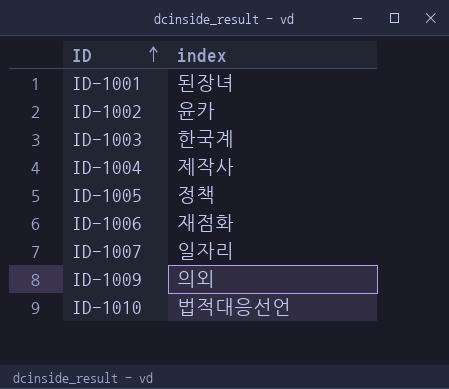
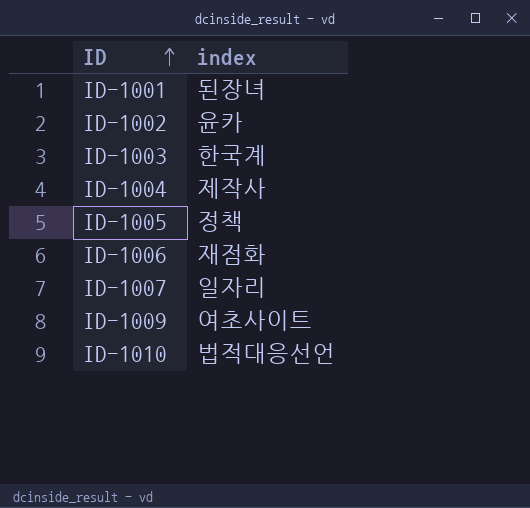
ID-1009 | index: 의외 -> 여초사이트

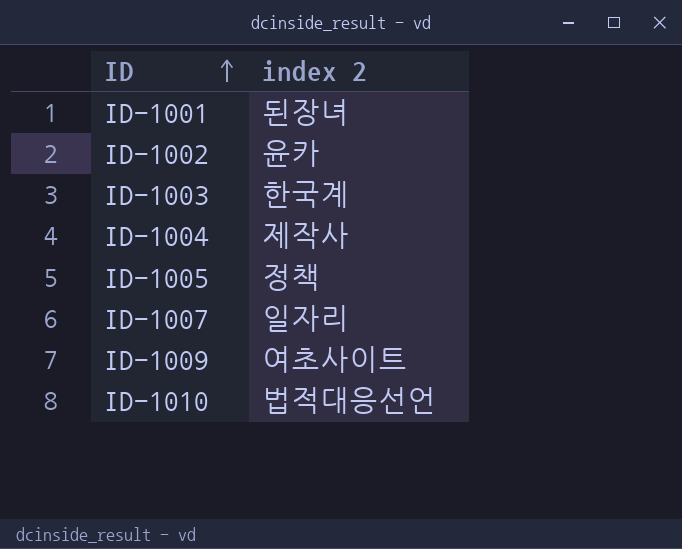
column name: index -> index 2
row ID-1006: 재점화 -> none

